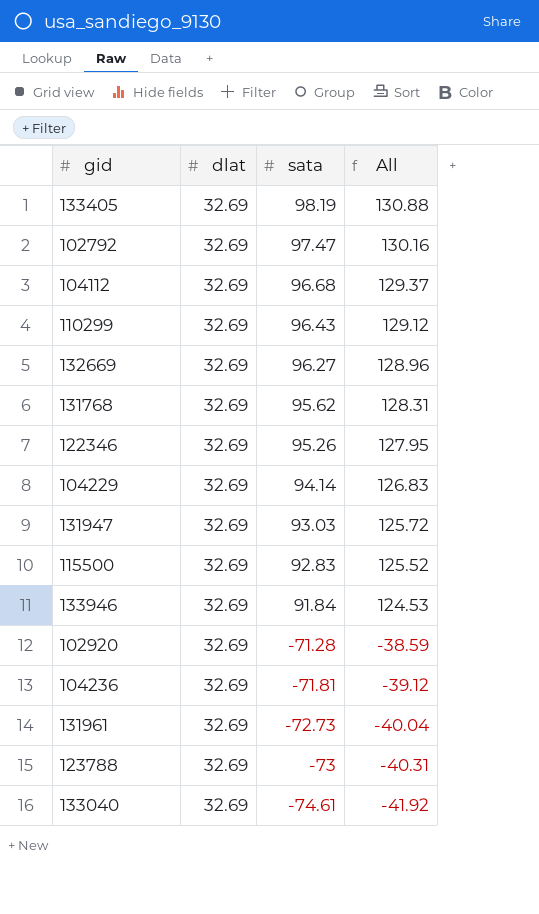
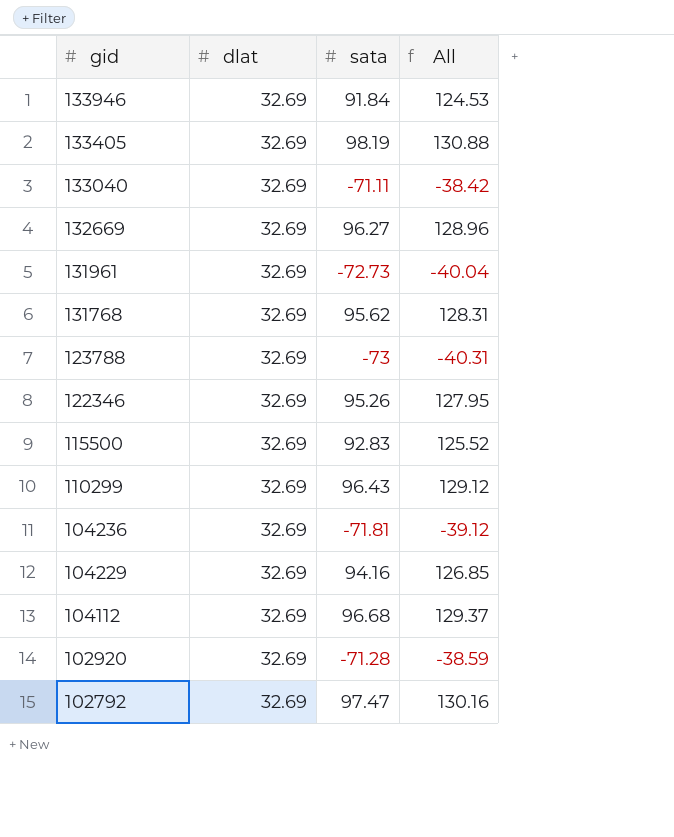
row order: sata descending -> gid descending
row 131947: 32.69 | 93.03 | 125.72 -> none
133040 | sata: -74.61 -> -71.11
133040 | All: -41.92 -> -38.42
104229 | sata: 94.14 -> 94.16
104229 | All: 126.83 -> 126.85

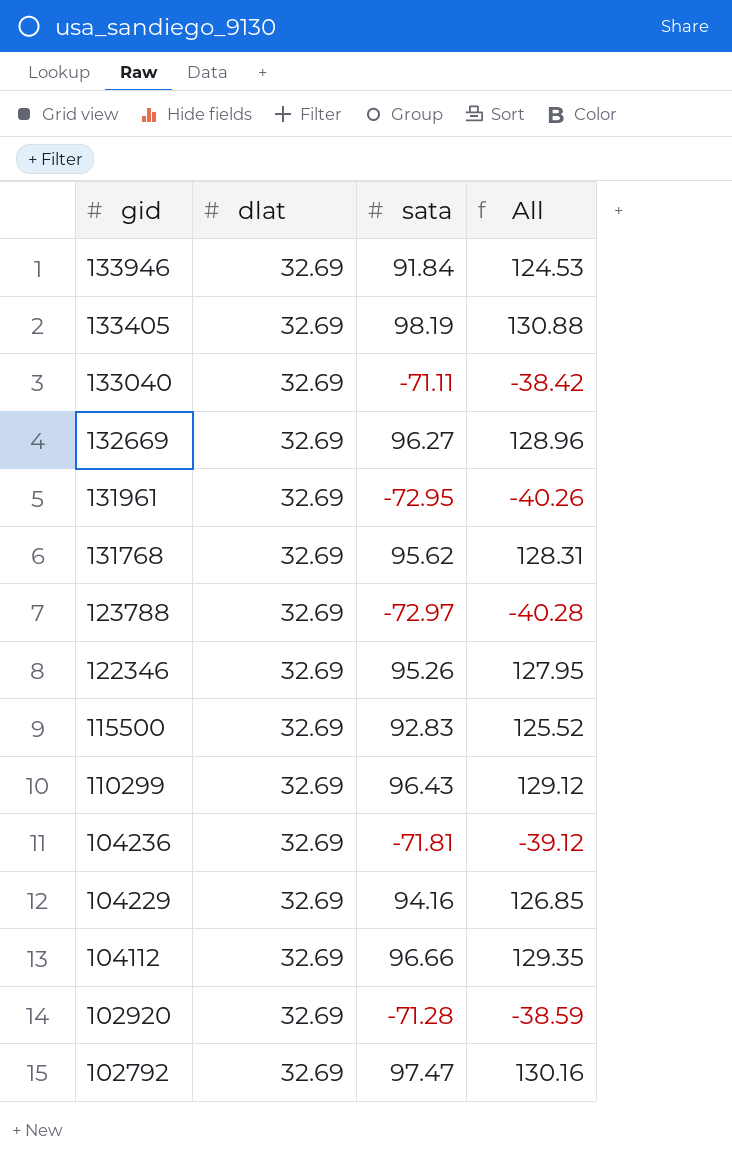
131961 | sata: -72.73 -> -72.95
131961 | All: -40.04 -> -40.26
123788 | sata: -73 -> -72.97
123788 | All: -40.31 -> -40.28
104112 | sata: 96.68 -> 96.66
104112 | All: 129.37 -> 129.35

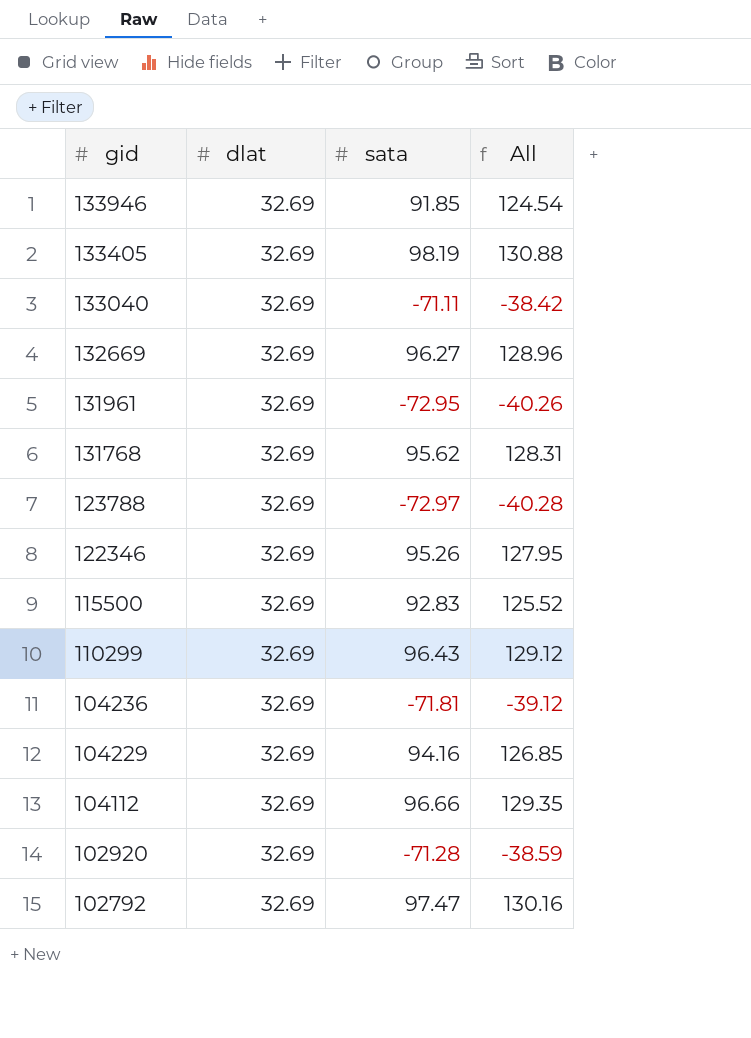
133946 | sata: 91.84 -> 91.85
133946 | All: 124.53 -> 124.54

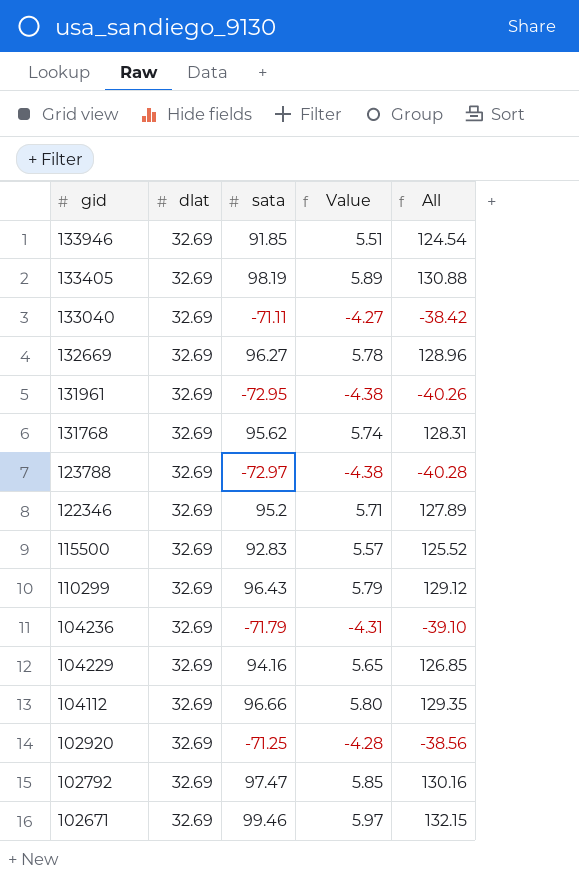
column Value | formula: none -> [sata] * 0.06
122346 | sata: 95.26 -> 95.2
122346 | All: 127.95 -> 127.89
104236 | sata: -71.81 -> -71.79
104236 | All: -39.12 -> -39.10
102920 | sata: -71.28 -> -71.25
102920 | All: -38.59 -> -38.56
row 102671: none -> 32.69 | 99.46 | 5.97 | 132.15

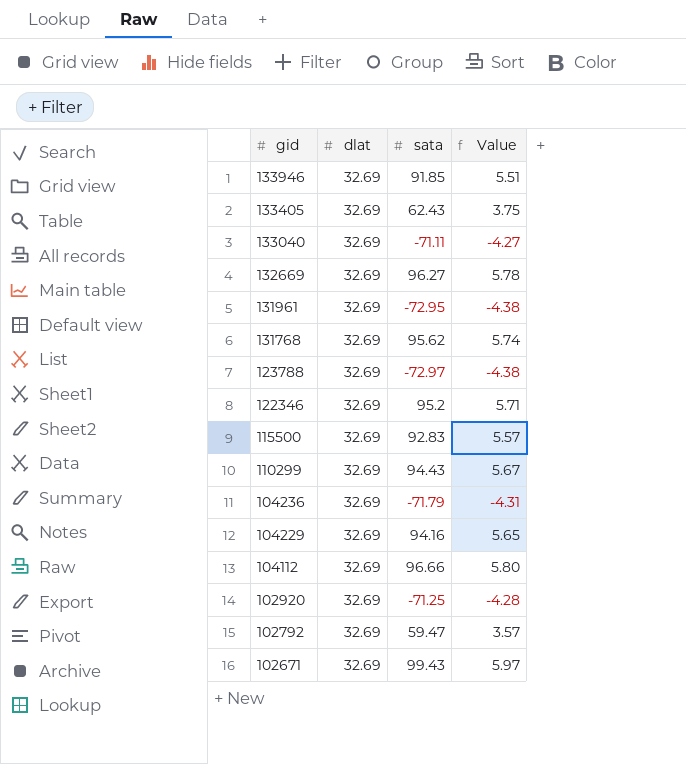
column All | formula: [dlat] + [sata] -> none
133405 | sata: 98.19 -> 62.43
133405 | Value: 5.89 -> 3.75
110299 | sata: 96.43 -> 94.43
110299 | Value: 5.79 -> 5.67
102792 | sata: 97.47 -> 59.47
102792 | Value: 5.85 -> 3.57
102671 | sata: 99.46 -> 99.43

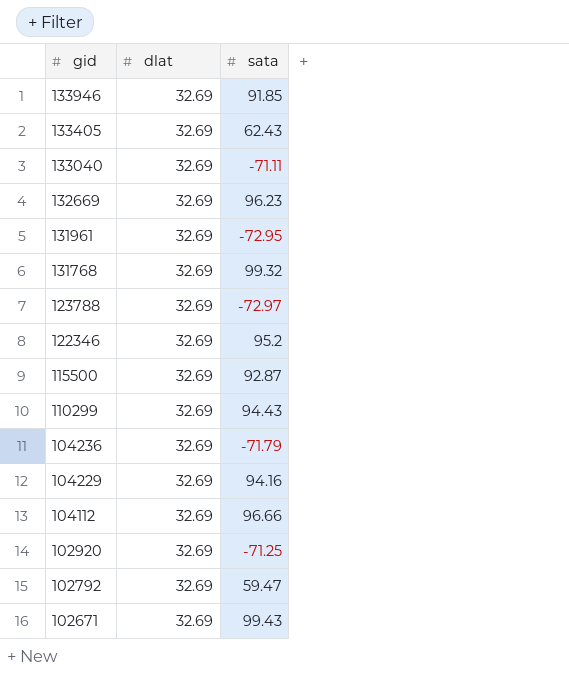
column Value | formula: [sata] * 0.06 -> none
132669 | sata: 96.27 -> 96.23
131768 | sata: 95.62 -> 99.32
115500 | sata: 92.83 -> 92.87

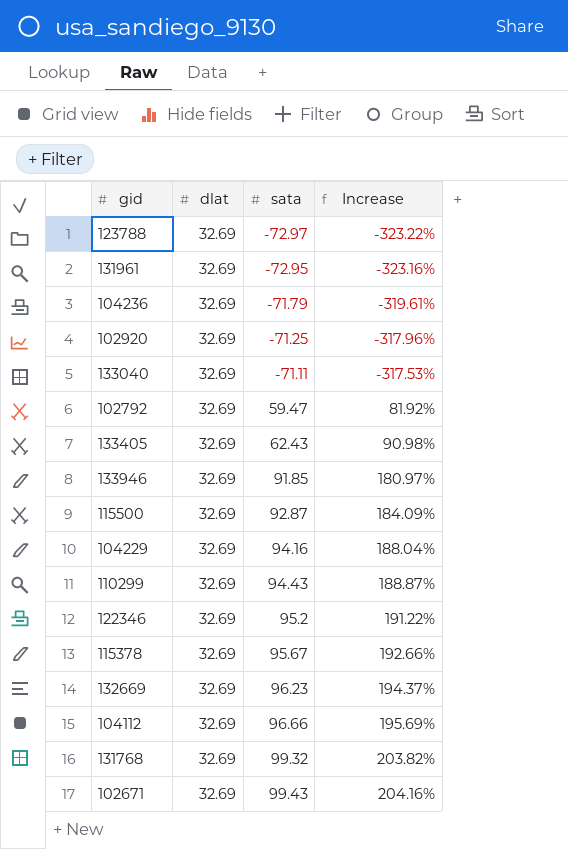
row order: gid descending -> sata ascending
column Increase | formula: none -> ([sata] - [dlat]) / [dlat]
row 115378: none -> 32.69 | 95.67 | 192.66%

